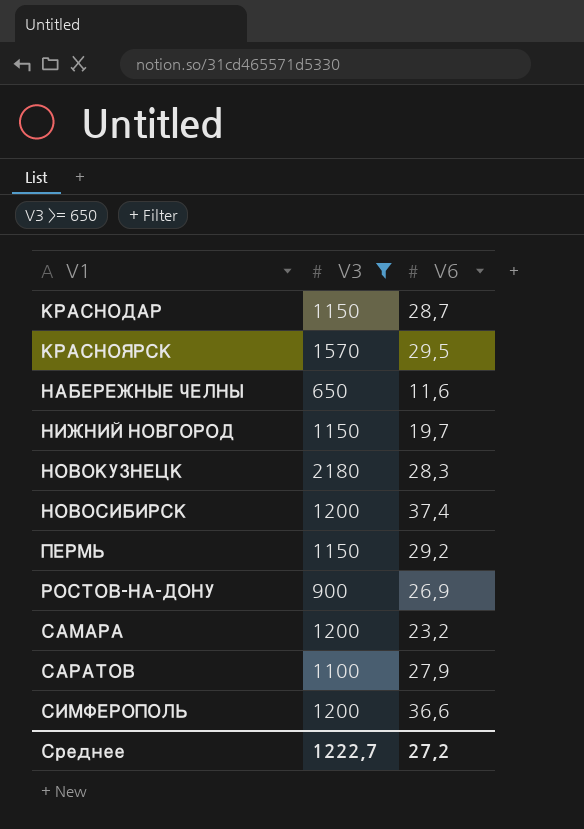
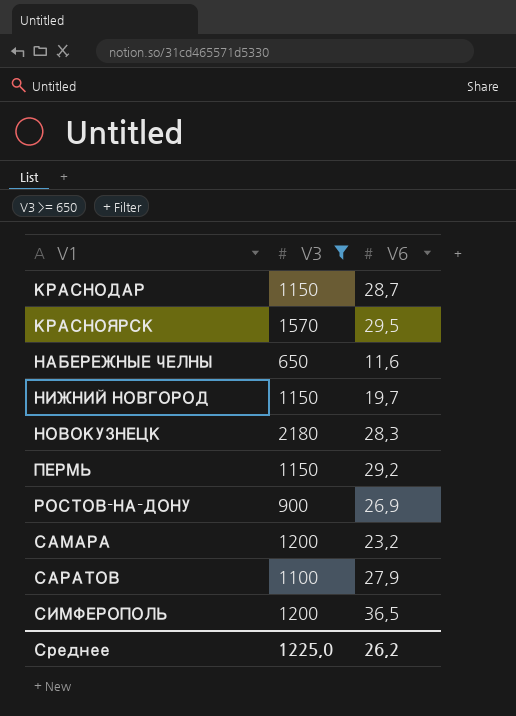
row НОВОСИБИРСК: 1200 | 37,4 -> none
СИМФЕРОПОЛЬ | V6: 36,6 -> 36,5
Среднее | V3: 1222,7 -> 1225,0
Среднее | V6: 27,2 -> 26,2

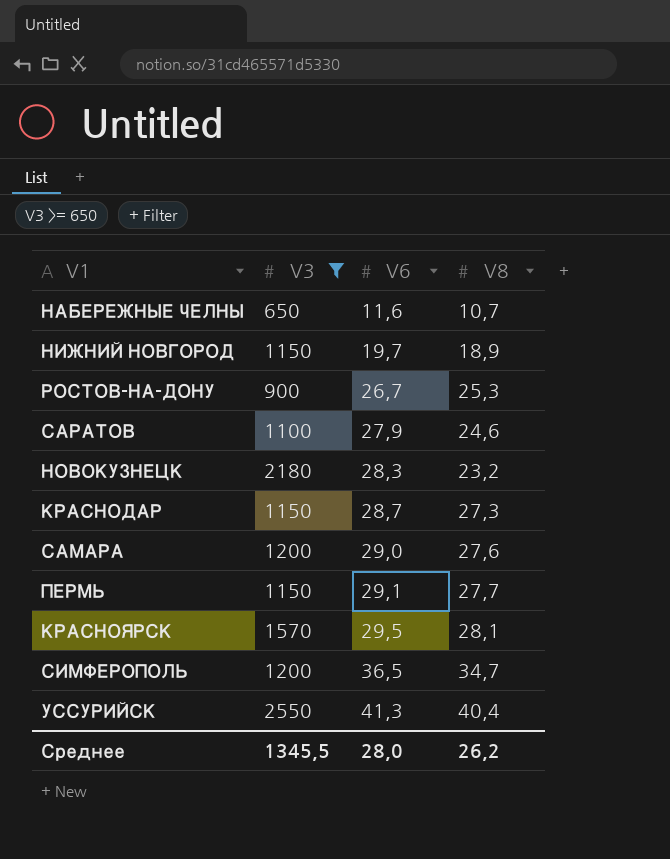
row order: V1 ascending -> V6 ascending
column V8 | position: none -> 4
РОСТОВ-НА-ДОНУ | V6: 26,9 -> 26,7
САМАРА | V6: 23,2 -> 29,0
ПЕРМЬ | V6: 29,2 -> 29,1
row УССУРИЙСК: none -> 2550 | 41,3 | 40,4
Среднее | V3: 1225,0 -> 1345,5
Среднее | V6: 26,2 -> 28,0

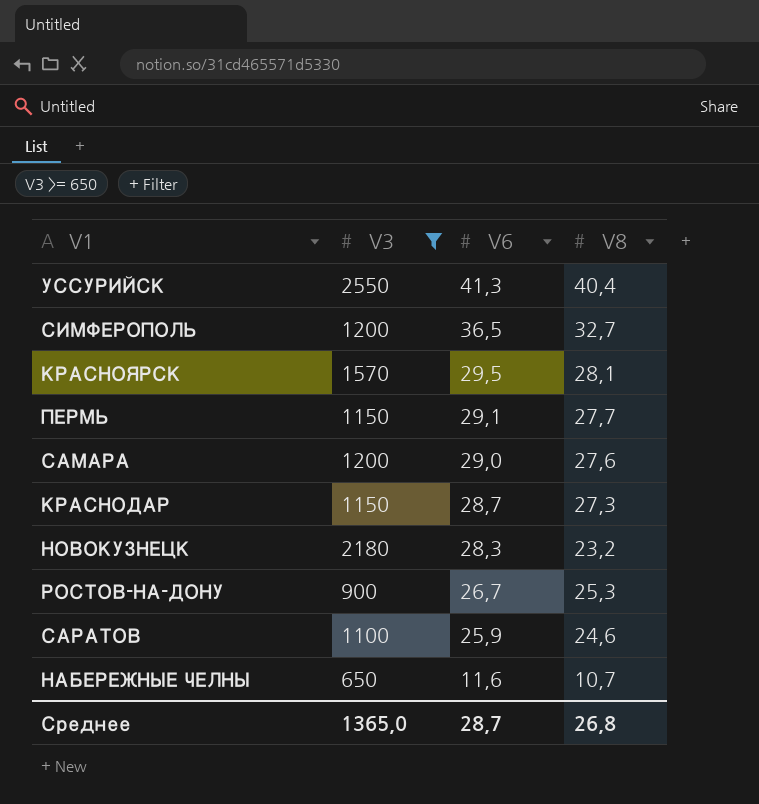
row order: V6 ascending -> V6 descending
row НИЖНИЙ НОВГОРОД: 1150 | 19,7 | 18,9 -> none
СИМФЕРОПОЛЬ | V8: 34,7 -> 32,7
САРАТОВ | V6: 27,9 -> 25,9
Среднее | V3: 1345,5 -> 1365,0
Среднее | V6: 28,0 -> 28,7
Среднее | V8: 26,2 -> 26,8

